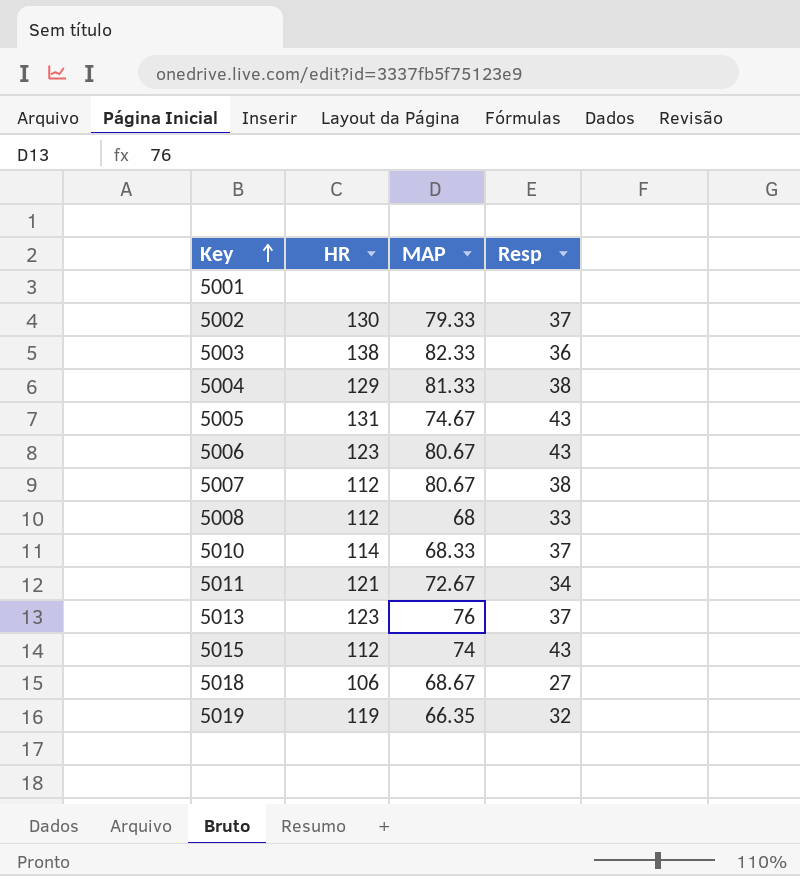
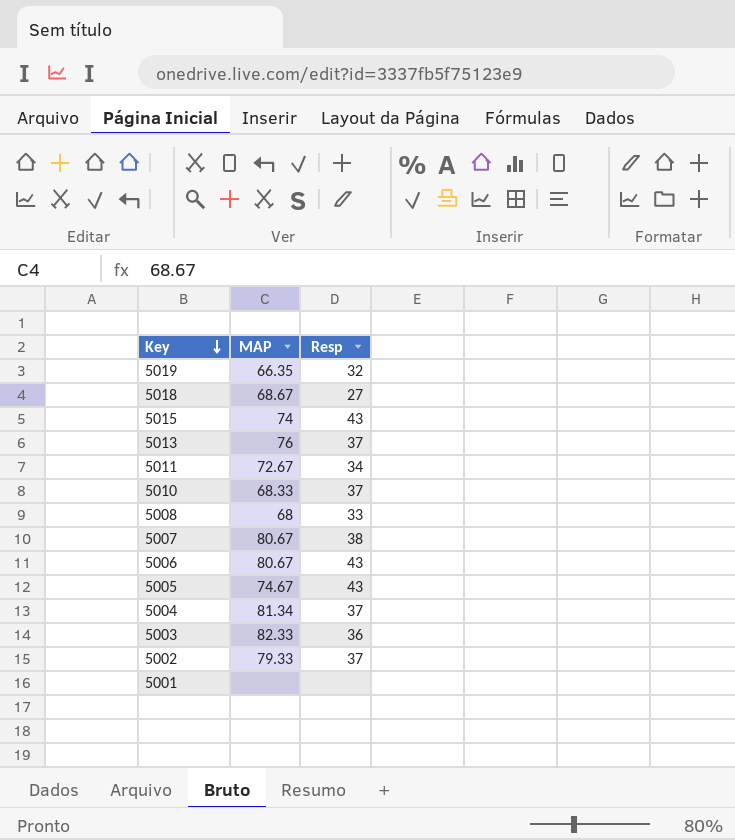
row order: Key ascending -> Key descending
column HR | position: 2 -> none
5004 | MAP: 81.33 -> 81.34
5004 | Resp: 38 -> 37

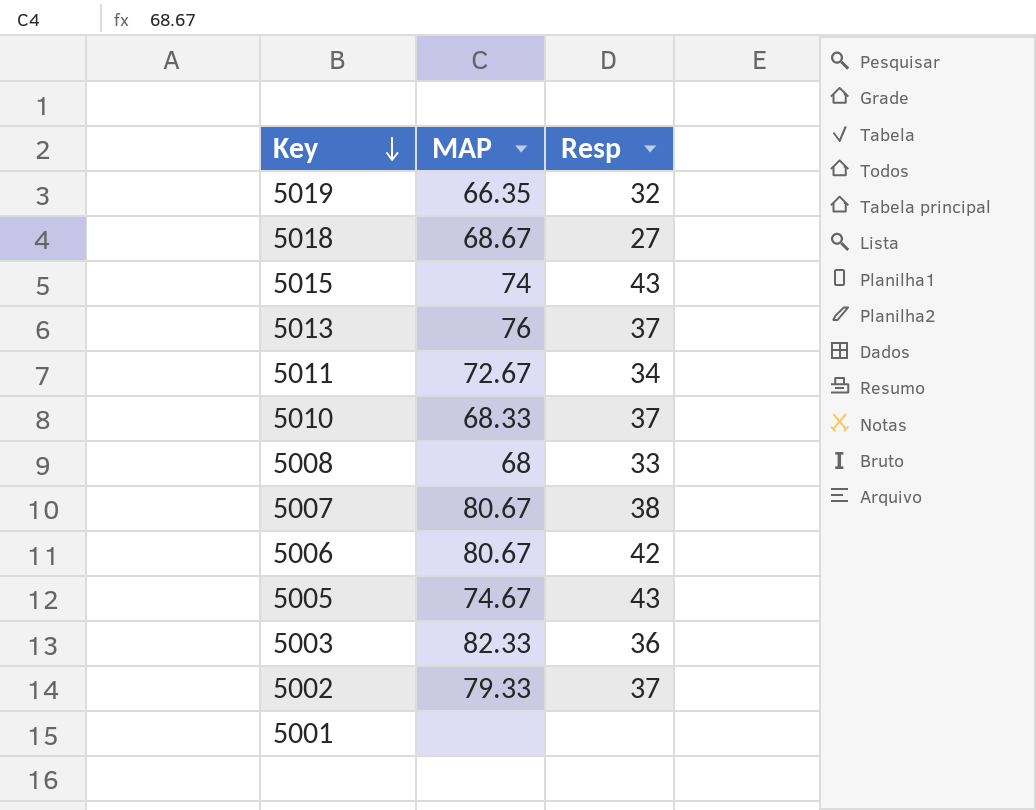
row 5004: 81.34 | 37 -> none
5006 | Resp: 43 -> 42

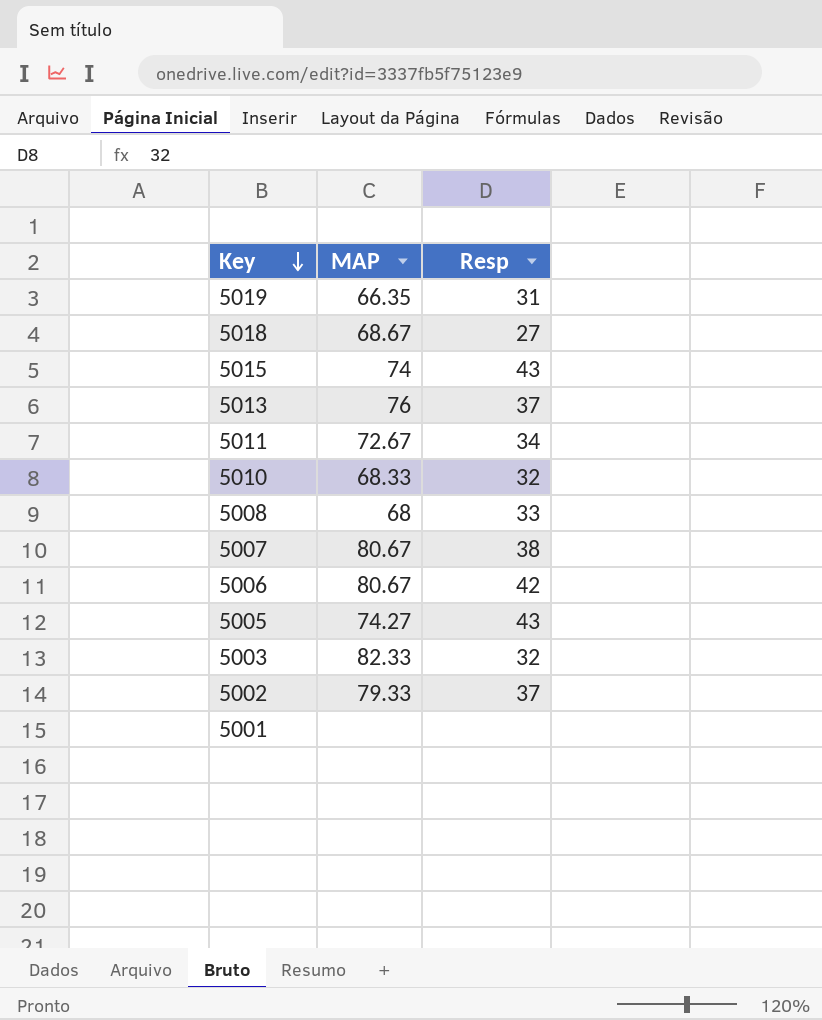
5019 | Resp: 32 -> 31
5010 | Resp: 37 -> 32
5005 | MAP: 74.67 -> 74.27
5003 | Resp: 36 -> 32

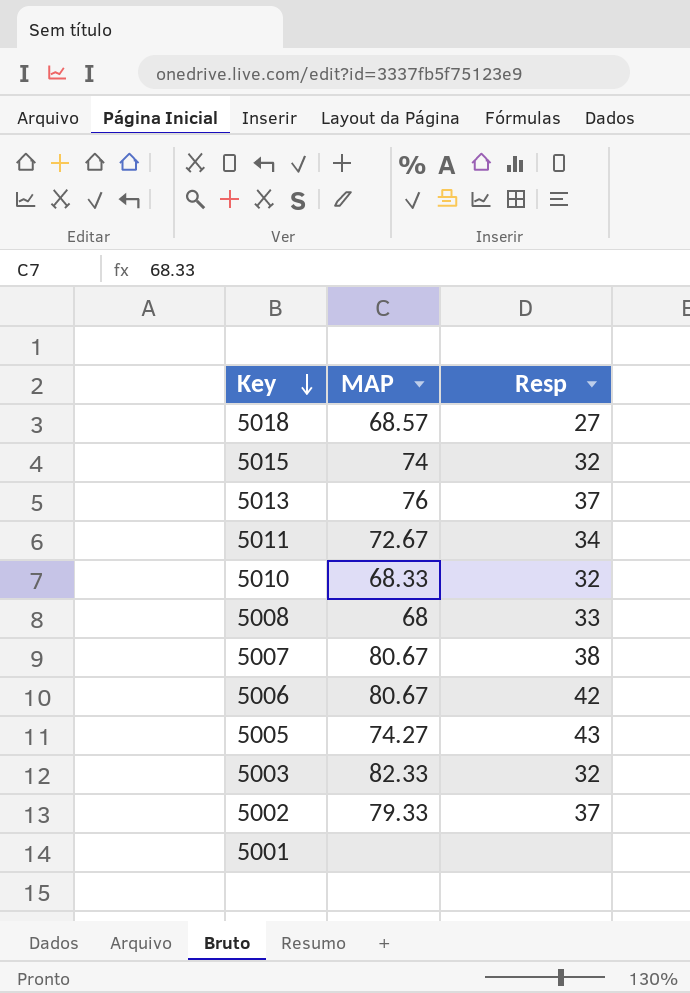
row 5019: 66.35 | 31 -> none
5018 | MAP: 68.67 -> 68.57
5015 | Resp: 43 -> 32

